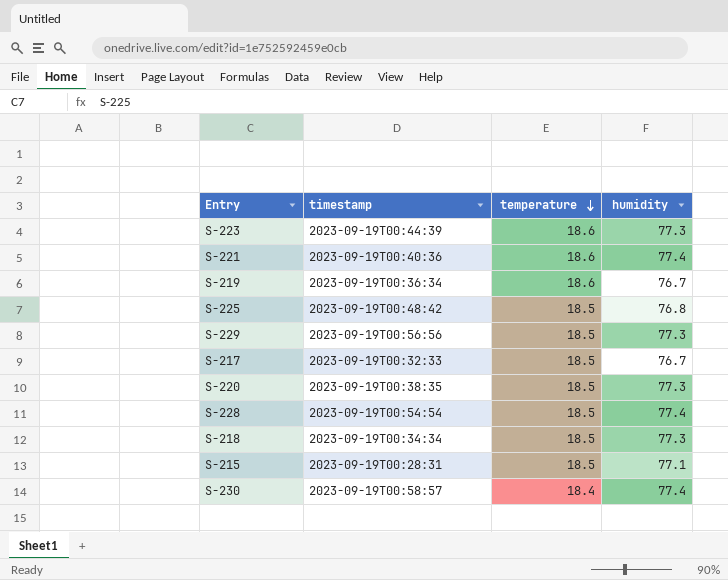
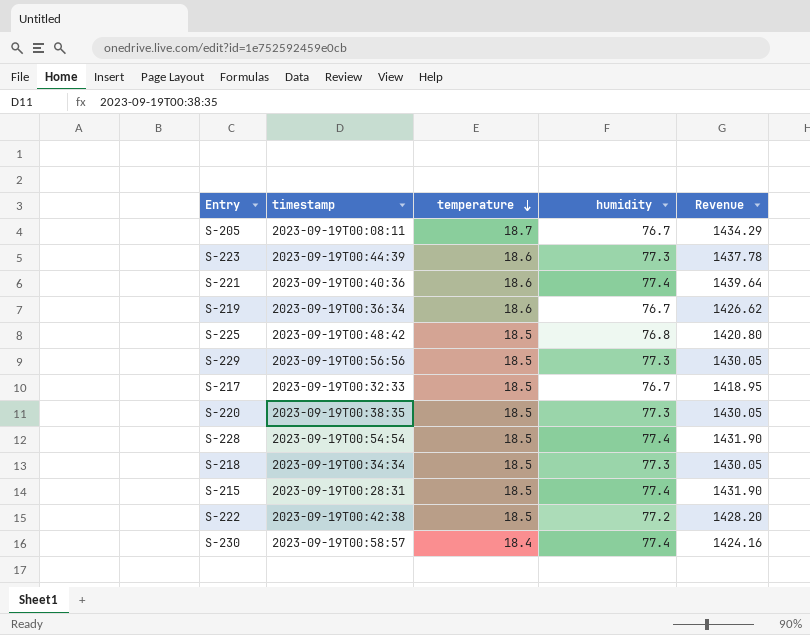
column Revenue | formula: none -> [temperature] * [humidity]
row S-205: none -> 2023-09-19T00:08:11 | 18.7 | 76.7 | 1434.29
S-215 | humidity: 77.1 -> 77.4
row S-222: none -> 2023-09-19T00:42:38 | 18.5 | 77.2 | 1428.20

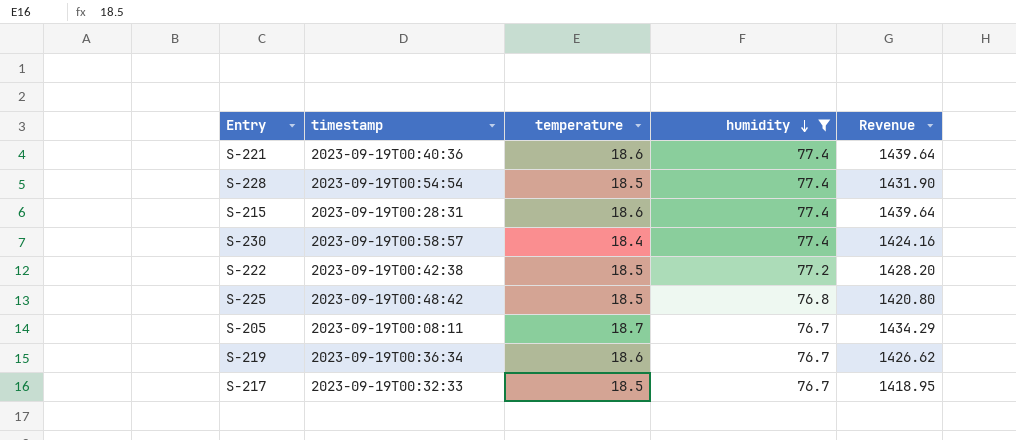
filter: none -> humidity != 77.3
row order: temperature descending -> humidity descending
S-215 | temperature: 18.5 -> 18.6
S-215 | Revenue: 1431.90 -> 1439.64

